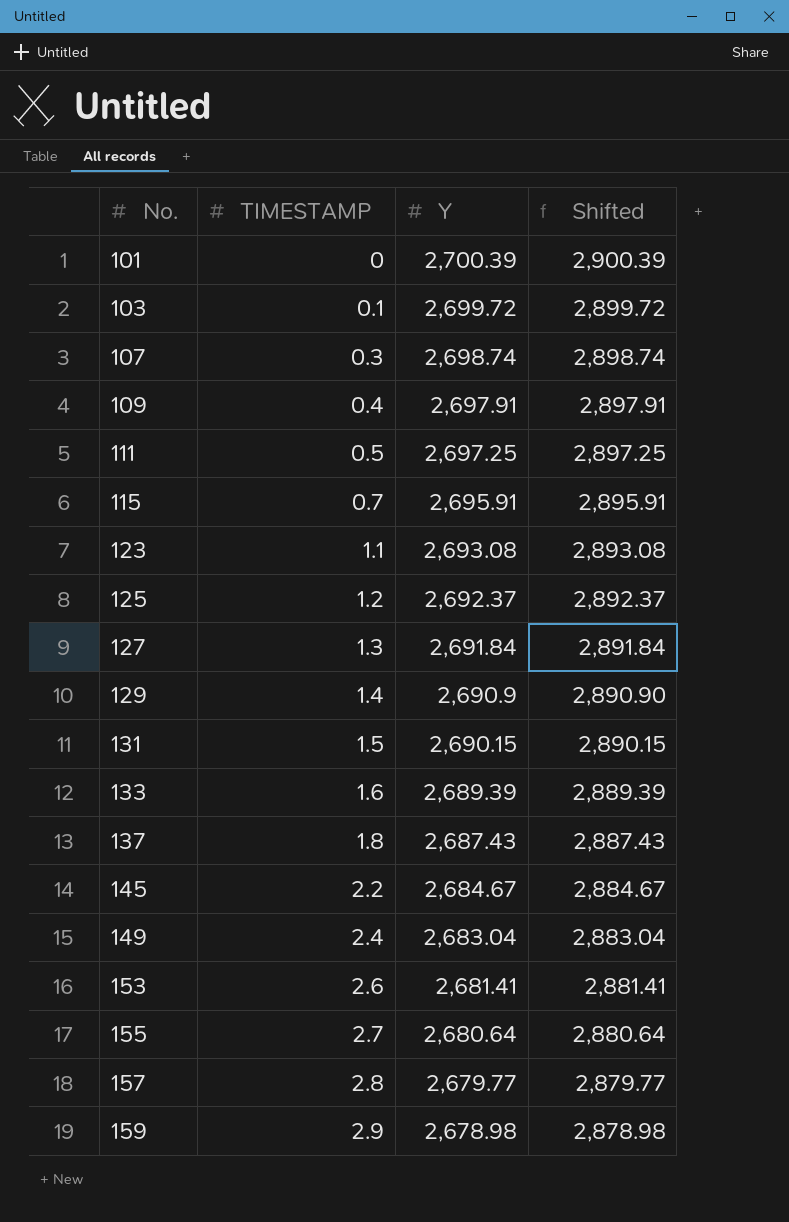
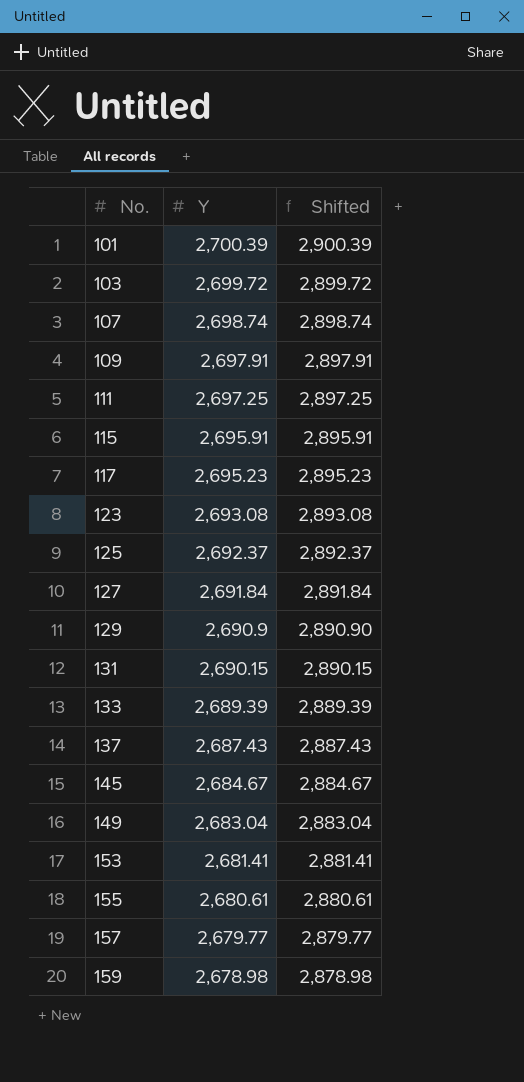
column TIMESTAMP | position: 2 -> none
row 117: none -> 2,695.23 | 2,895.23
155 | Y: 2,680.64 -> 2,680.61
155 | Shifted: 2,880.64 -> 2,880.61

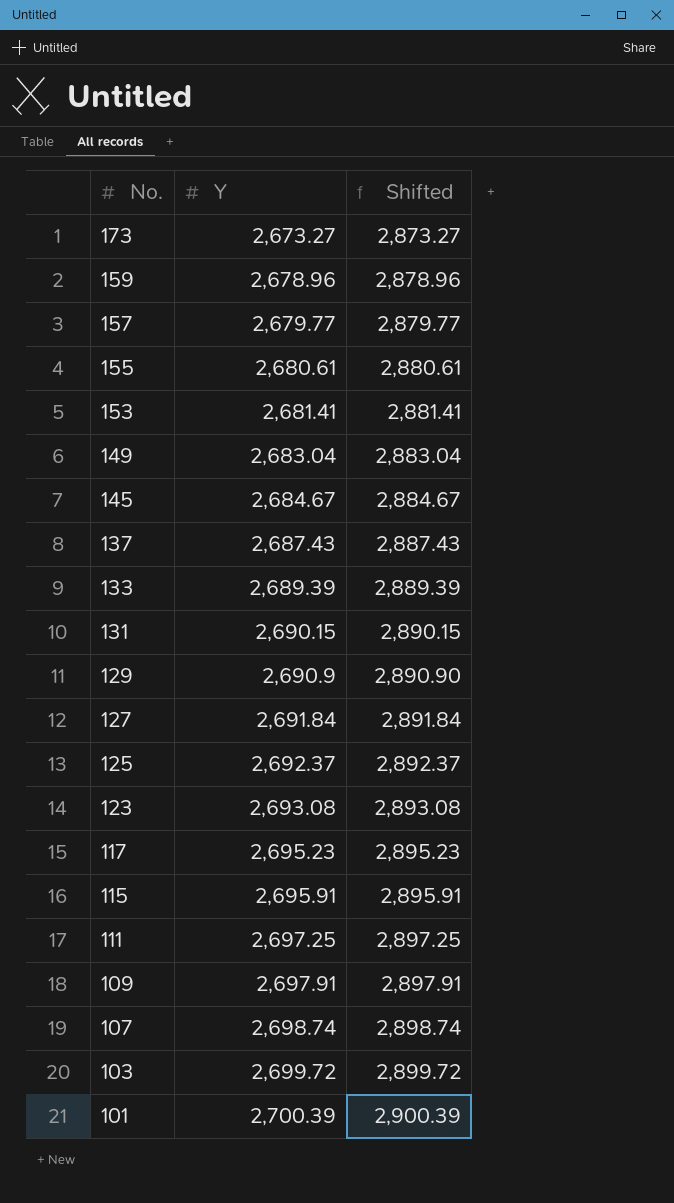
row order: No. ascending -> No. descending
row 173: none -> 2,673.27 | 2,873.27
159 | Y: 2,678.98 -> 2,678.96
159 | Shifted: 2,878.98 -> 2,878.96

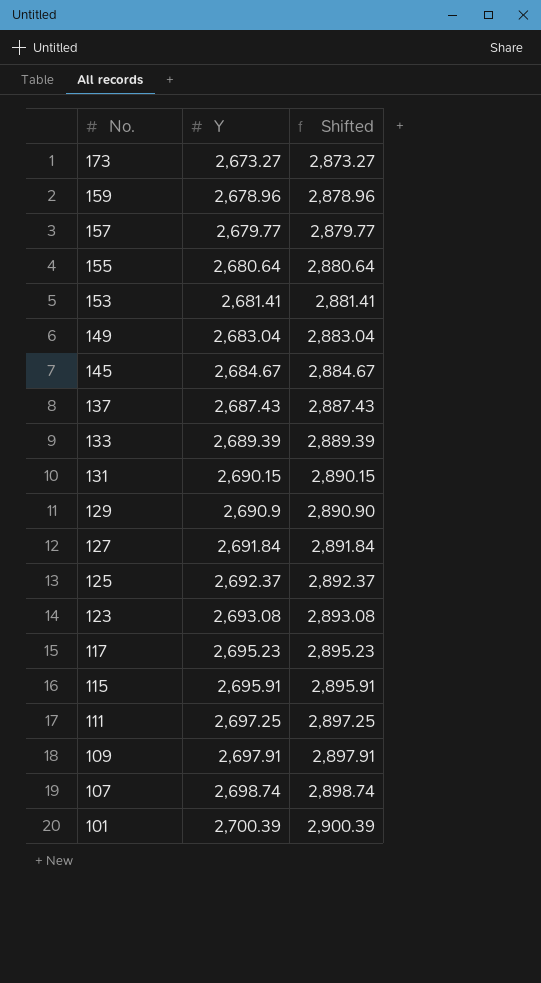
row 103: 2,699.72 | 2,899.72 -> none
155 | Y: 2,680.61 -> 2,680.64
155 | Shifted: 2,880.61 -> 2,880.64

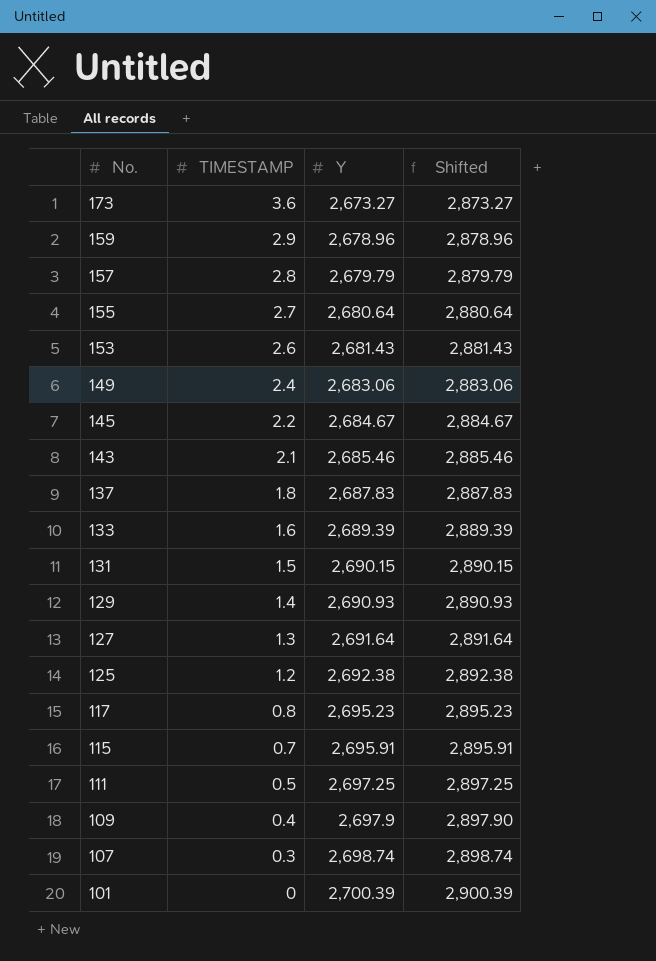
column TIMESTAMP | position: none -> 2
row 123: 2,693.08 | 2,893.08 -> none
157 | Y: 2,679.77 -> 2,679.79
157 | Shifted: 2,879.77 -> 2,879.79
153 | Y: 2,681.41 -> 2,681.43
153 | Shifted: 2,881.41 -> 2,881.43
149 | Y: 2,683.04 -> 2,683.06
149 | Shifted: 2,883.04 -> 2,883.06
row 143: none -> 2.1 | 2,685.46 | 2,885.46
137 | Y: 2,687.43 -> 2,687.83
137 | Shifted: 2,887.43 -> 2,887.83
129 | Y: 2,690.9 -> 2,690.93
129 | Shifted: 2,890.90 -> 2,890.93
127 | Y: 2,691.84 -> 2,691.64
127 | Shifted: 2,891.84 -> 2,891.64
125 | Y: 2,692.37 -> 2,692.38
125 | Shifted: 2,892.37 -> 2,892.38
109 | Y: 2,697.91 -> 2,697.9
109 | Shifted: 2,897.91 -> 2,897.90

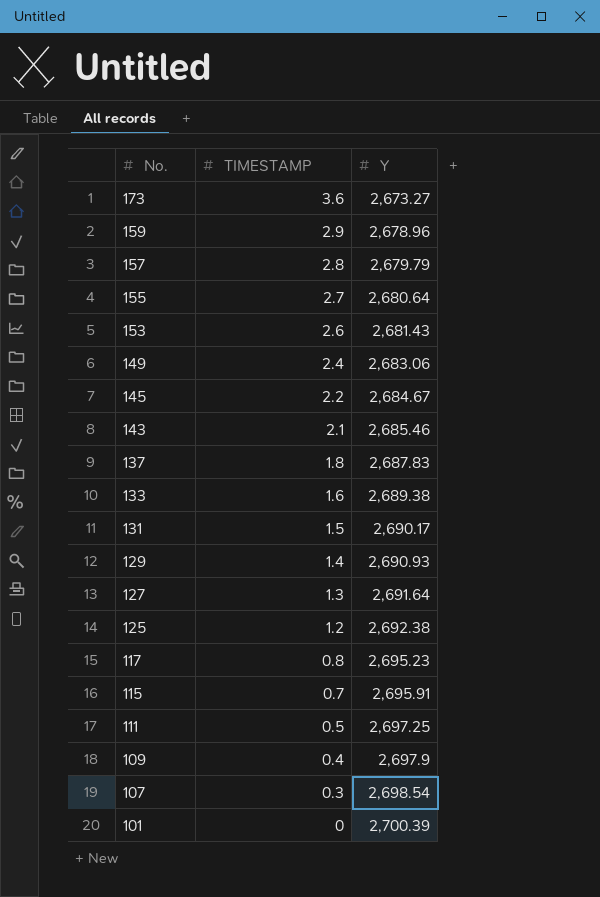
column Shifted | formula: [Y] + 200 -> none
133 | Y: 2,689.39 -> 2,689.38
131 | Y: 2,690.15 -> 2,690.17
107 | Y: 2,698.74 -> 2,698.54

